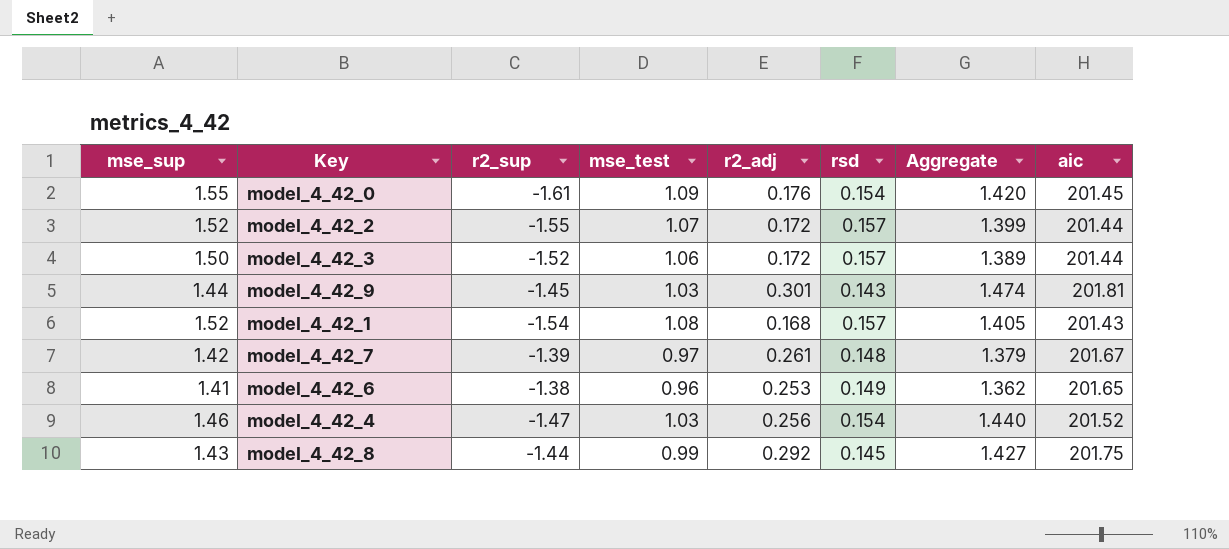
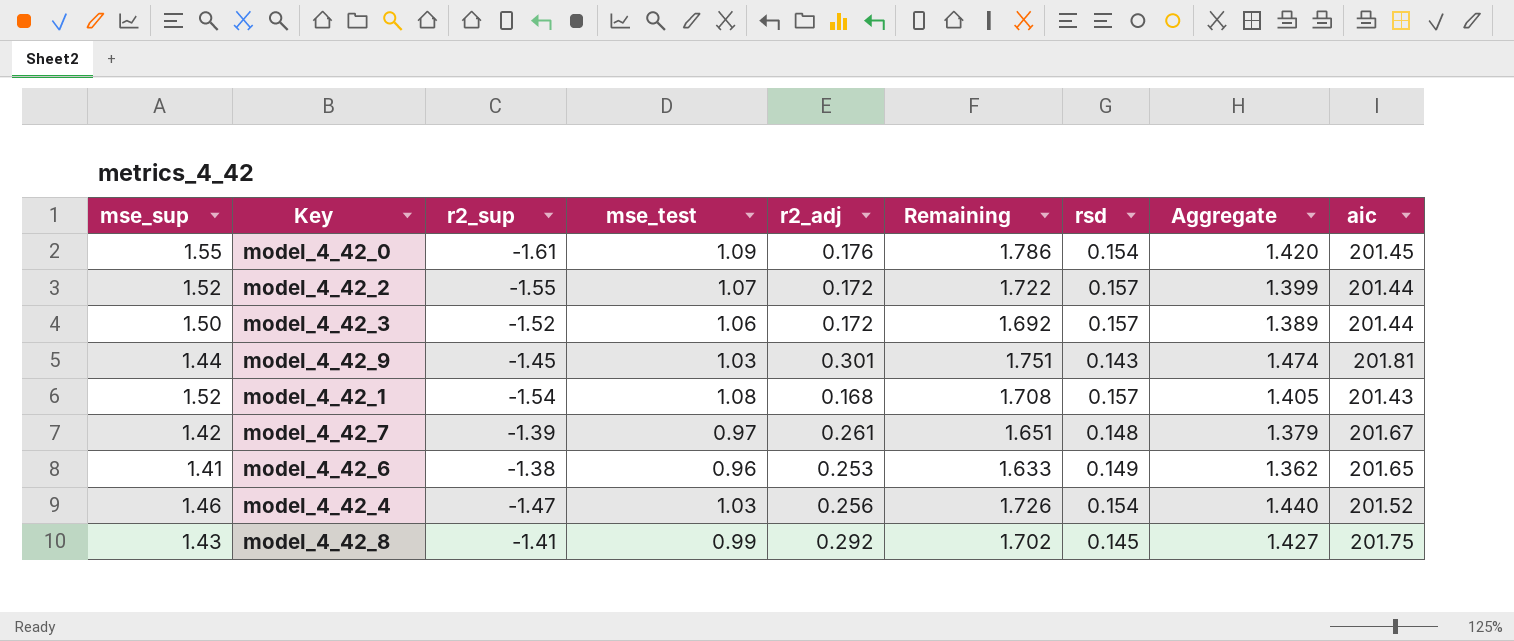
column Remaining | formula: none -> [r2_adj] - [r2_sup]
model_4_42_8 | r2_sup: -1.44 -> -1.41

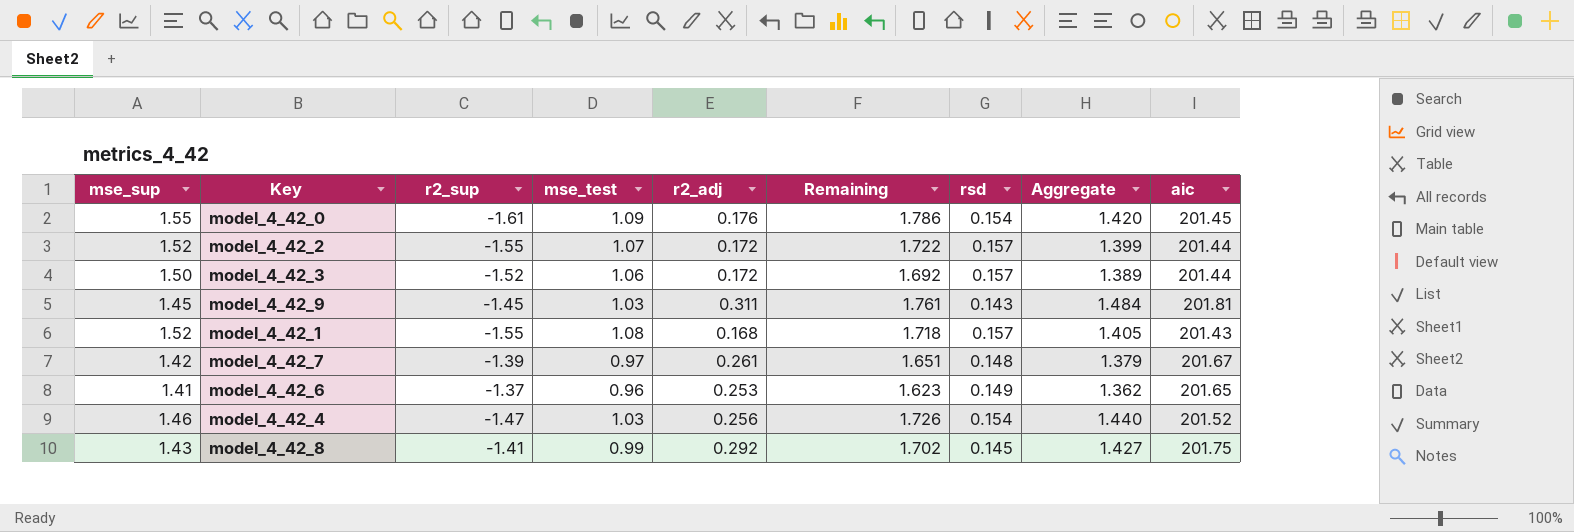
model_4_42_9 | mse_sup: 1.44 -> 1.45
model_4_42_9 | r2_adj: 0.301 -> 0.311
model_4_42_9 | Remaining: 1.751 -> 1.761
model_4_42_9 | Aggregate: 1.474 -> 1.484
model_4_42_1 | r2_sup: -1.54 -> -1.55
model_4_42_1 | Remaining: 1.708 -> 1.718
model_4_42_6 | r2_sup: -1.38 -> -1.37
model_4_42_6 | Remaining: 1.633 -> 1.623

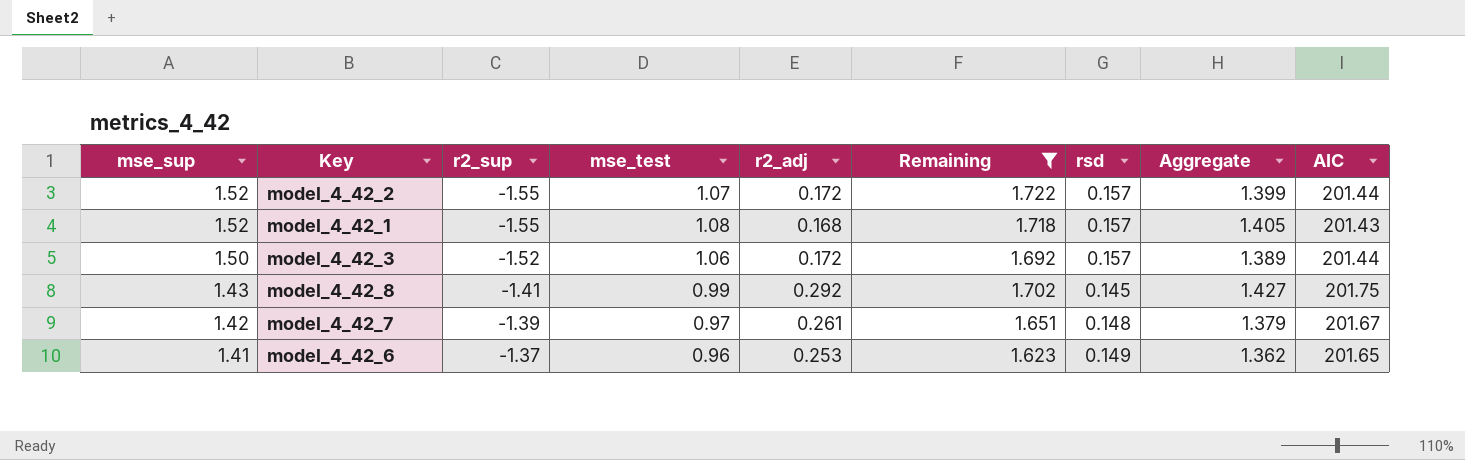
filter: none -> Remaining <= 1.722
row order: none -> mse_sup descending
column name: aic -> AIC

